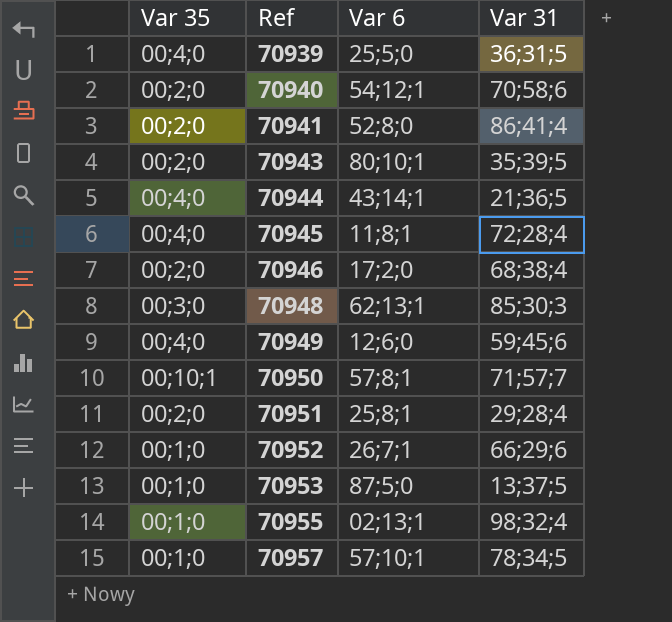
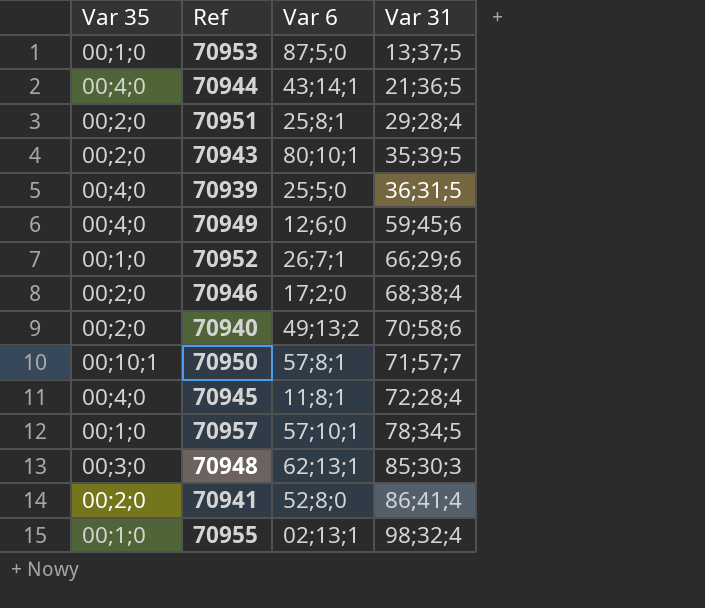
row order: Ref ascending -> Var 31 ascending
70940 | Var 6: 54;12;1 -> 49;13;2

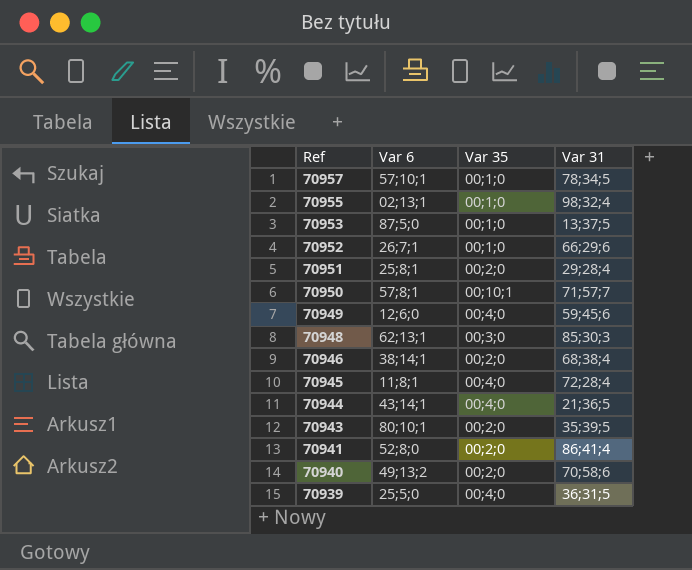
row order: Var 31 ascending -> Ref descending
column Var 35 | position: 1 -> 3
70946 | Var 6: 17;2;0 -> 38;14;1

